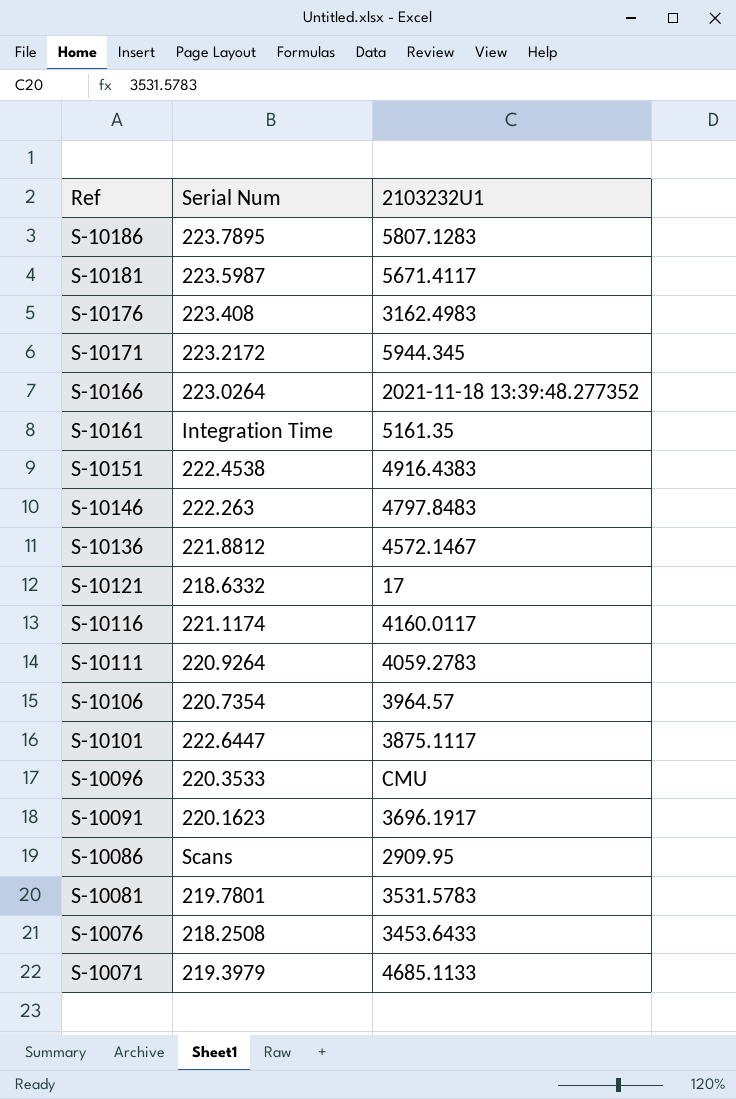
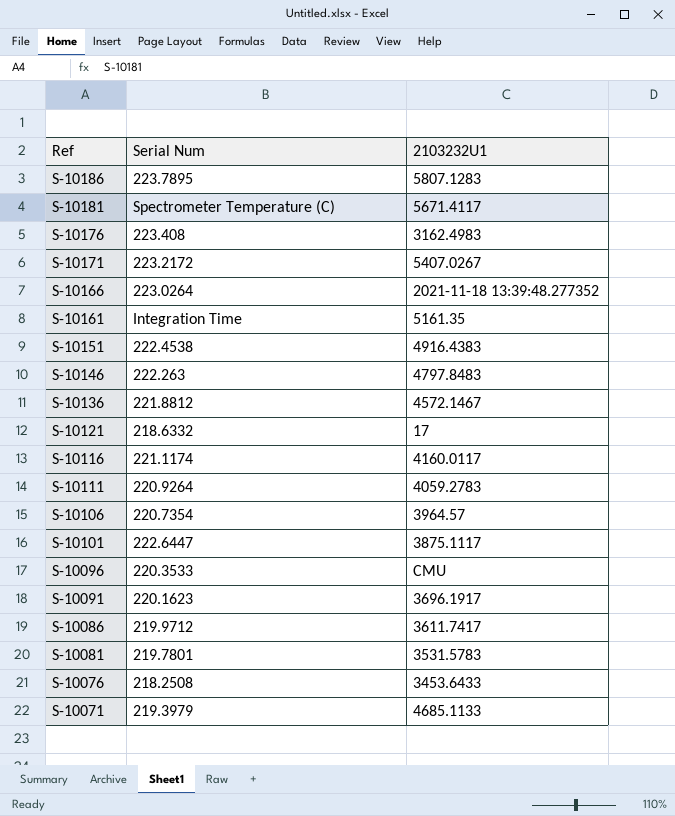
S-10181 | Serial Num: 223.5987 -> Spectrometer Temperature (C)
S-10171 | 2103232U1: 5944.345 -> 5407.0267
S-10086 | Serial Num: Scans -> 219.9712
S-10086 | 2103232U1: 2909.95 -> 3611.7417

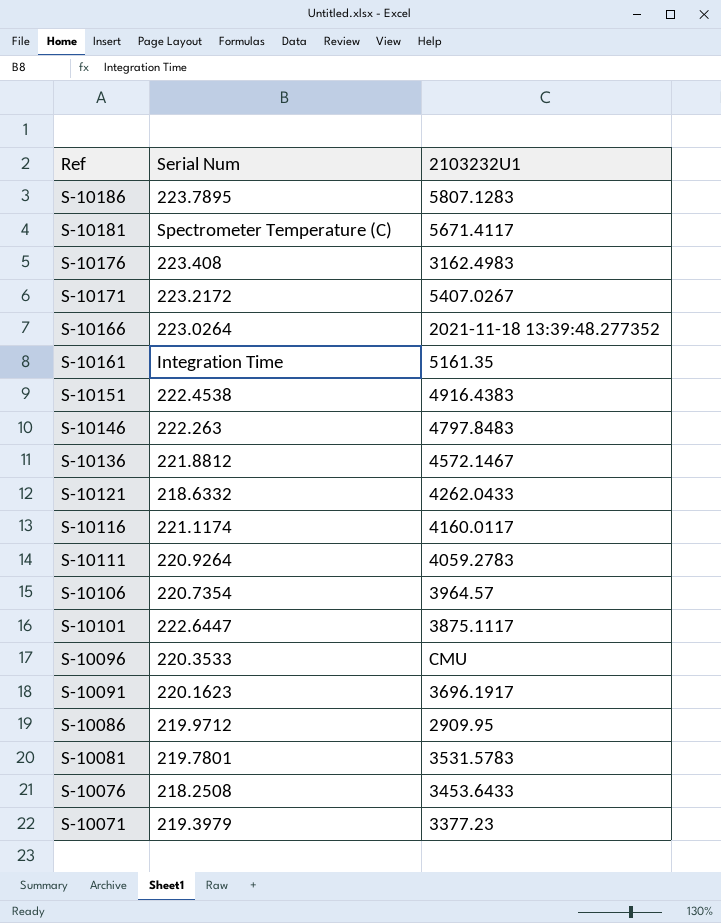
S-10121 | 2103232U1: 17 -> 4262.0433
S-10086 | 2103232U1: 3611.7417 -> 2909.95
S-10071 | 2103232U1: 4685.1133 -> 3377.23

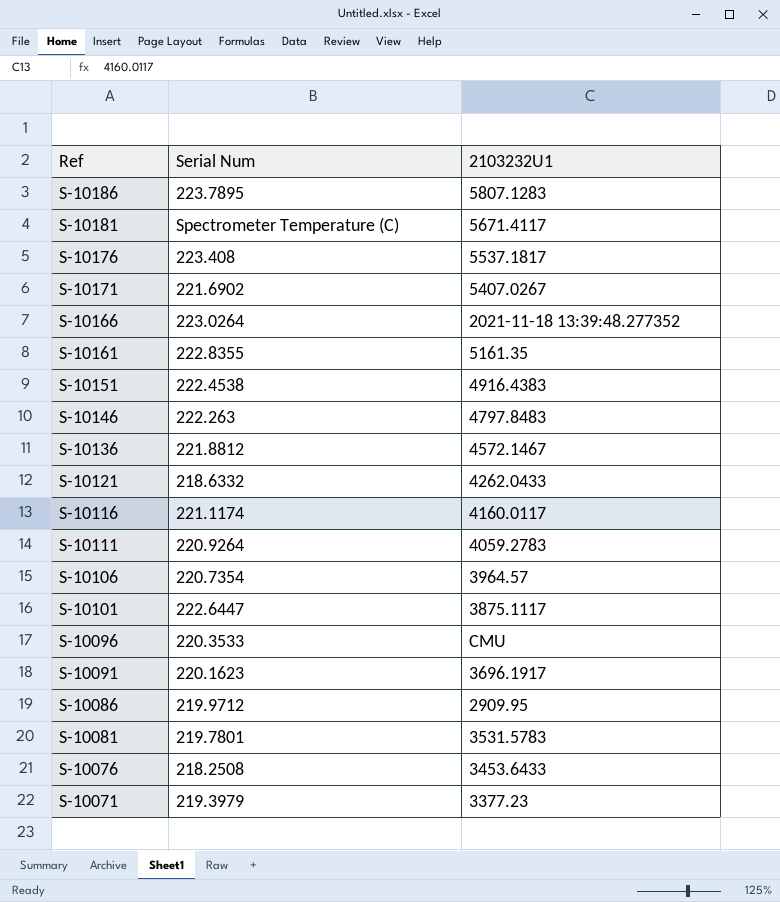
S-10176 | 2103232U1: 3162.4983 -> 5537.1817
S-10171 | Serial Num: 223.2172 -> 221.6902
S-10161 | Serial Num: Integration Time -> 222.8355

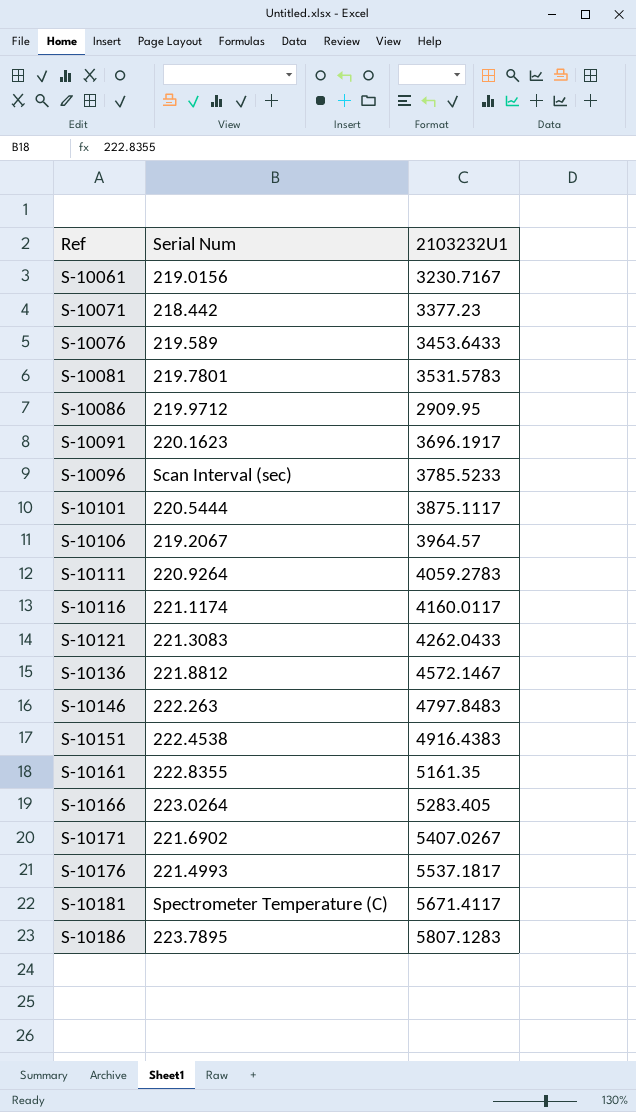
row order: Ref descending -> Ref ascending
row S-10061: none -> 219.0156 | 3230.7167
S-10071 | Serial Num: 219.3979 -> 218.442
S-10076 | Serial Num: 218.2508 -> 219.589
S-10096 | Serial Num: 220.3533 -> Scan Interval (sec)
S-10096 | 2103232U1: CMU -> 3785.5233
S-10101 | Serial Num: 222.6447 -> 220.5444
S-10106 | Serial Num: 220.7354 -> 219.2067
S-10121 | Serial Num: 218.6332 -> 221.3083
S-10166 | 2103232U1: 2021-11-18 13:39:48.277352 -> 5283.405
S-10176 | Serial Num: 223.408 -> 221.4993

